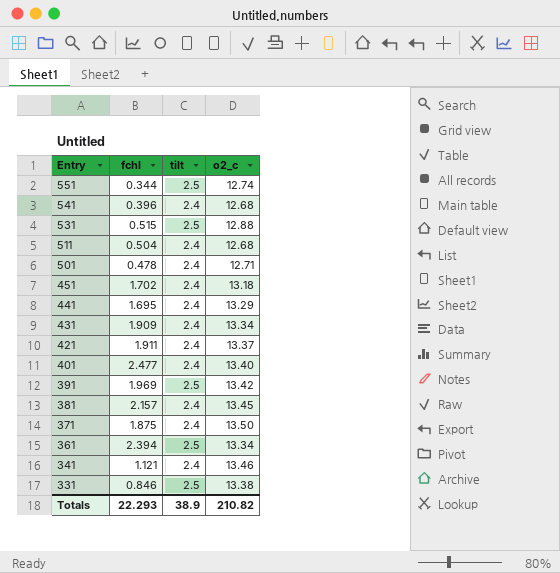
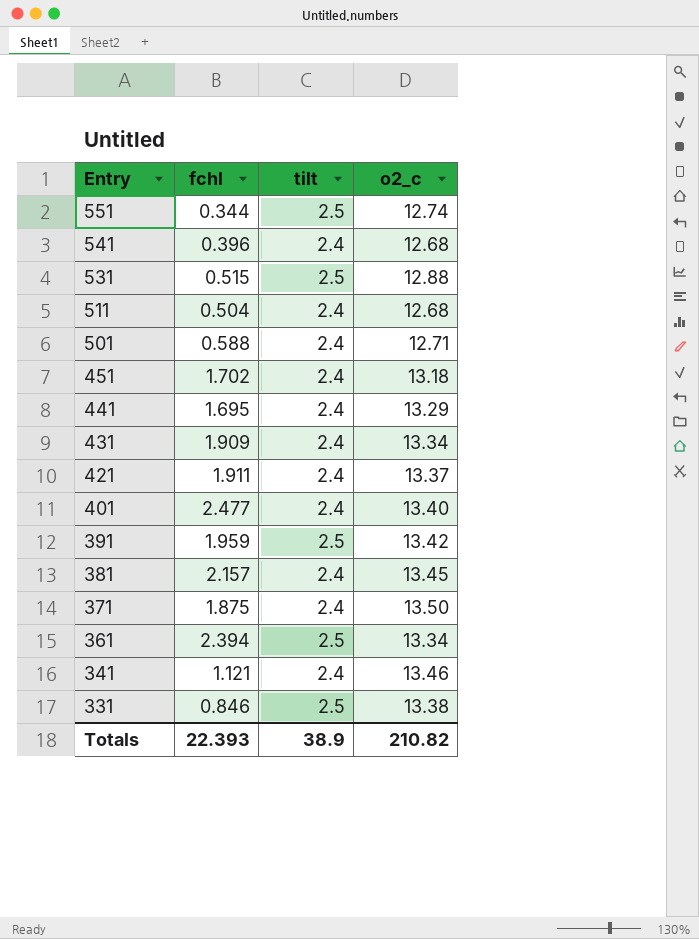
501 | fchl: 0.478 -> 0.588
391 | fchl: 1.969 -> 1.959
Totals | fchl: 22.293 -> 22.393

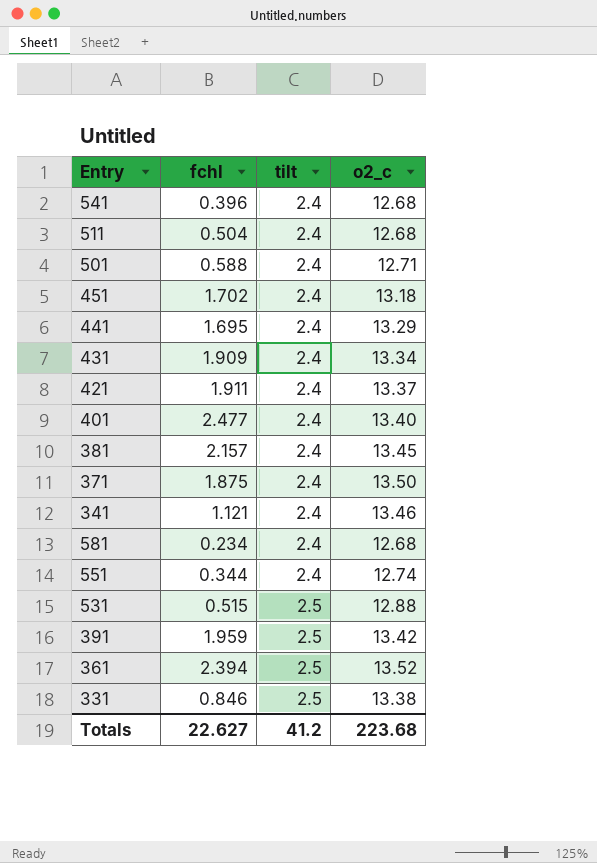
row order: Entry descending -> tilt ascending
row 581: none -> 0.234 | 2.4 | 12.68
551 | tilt: 2.5 -> 2.4
361 | o2_c: 13.34 -> 13.52
Totals | fchl: 22.393 -> 22.627
Totals | tilt: 38.9 -> 41.2
Totals | o2_c: 210.82 -> 223.68

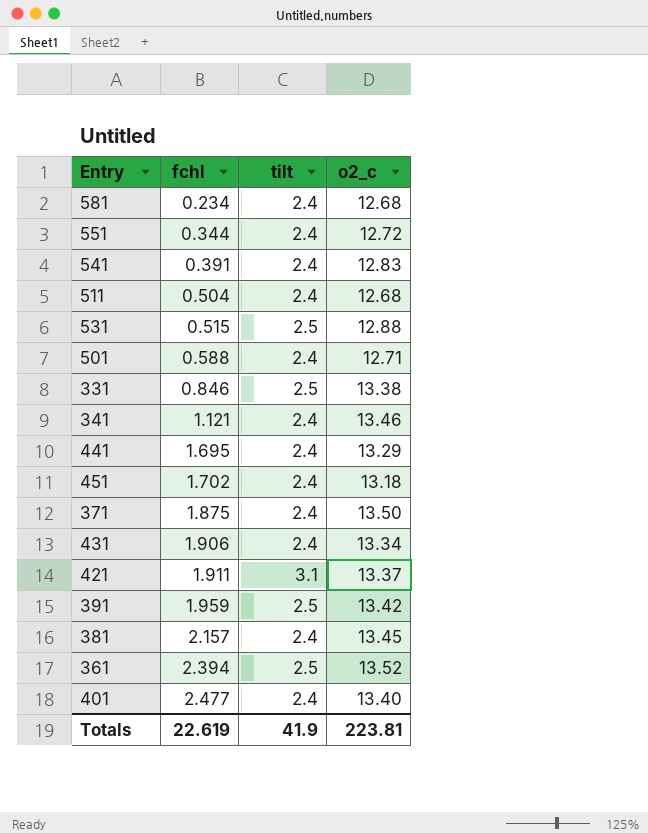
row order: tilt ascending -> fchl ascending
551 | o2_c: 12.74 -> 12.72
541 | fchl: 0.396 -> 0.391
541 | o2_c: 12.68 -> 12.83
431 | fchl: 1.909 -> 1.906
421 | tilt: 2.4 -> 3.1
Totals | fchl: 22.627 -> 22.619
Totals | tilt: 41.2 -> 41.9
Totals | o2_c: 223.68 -> 223.81

